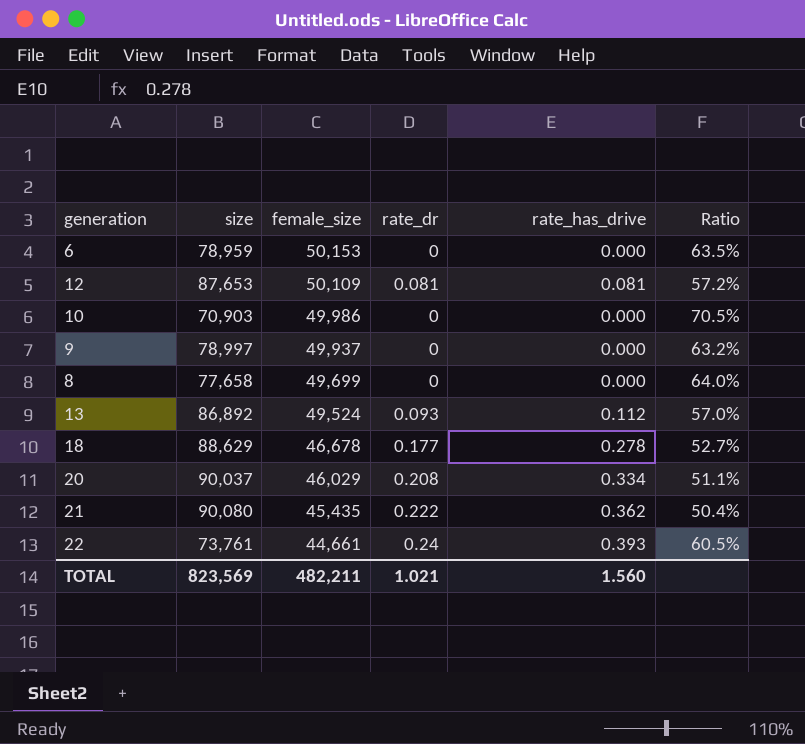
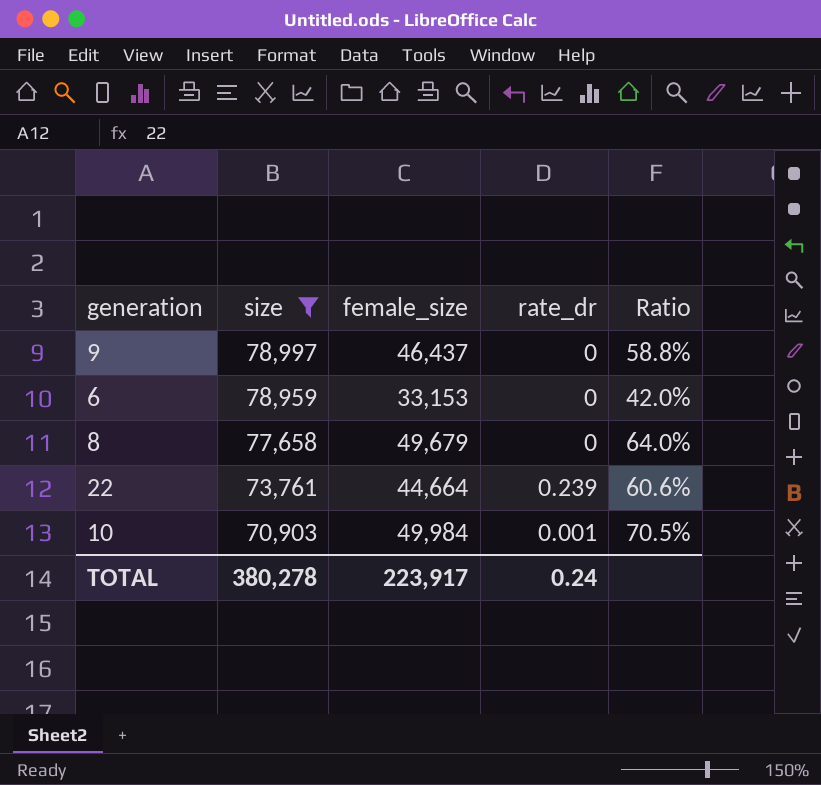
filter: none -> size <= 78,997
row order: female_size descending -> size descending
column rate_has_drive | position: 5 -> none
9 | female_size: 49,937 -> 46,437
9 | Ratio: 63.2% -> 58.8%
6 | female_size: 50,153 -> 33,153
6 | Ratio: 63.5% -> 42.0%
8 | female_size: 49,699 -> 49,679
22 | female_size: 44,661 -> 44,664
22 | rate_dr: 0.24 -> 0.239
22 | Ratio: 60.5% -> 60.6%
10 | female_size: 49,986 -> 49,984
10 | rate_dr: 0 -> 0.001
TOTAL | size: 823,569 -> 380,278
TOTAL | female_size: 482,211 -> 223,917
TOTAL | rate_dr: 1.021 -> 0.24

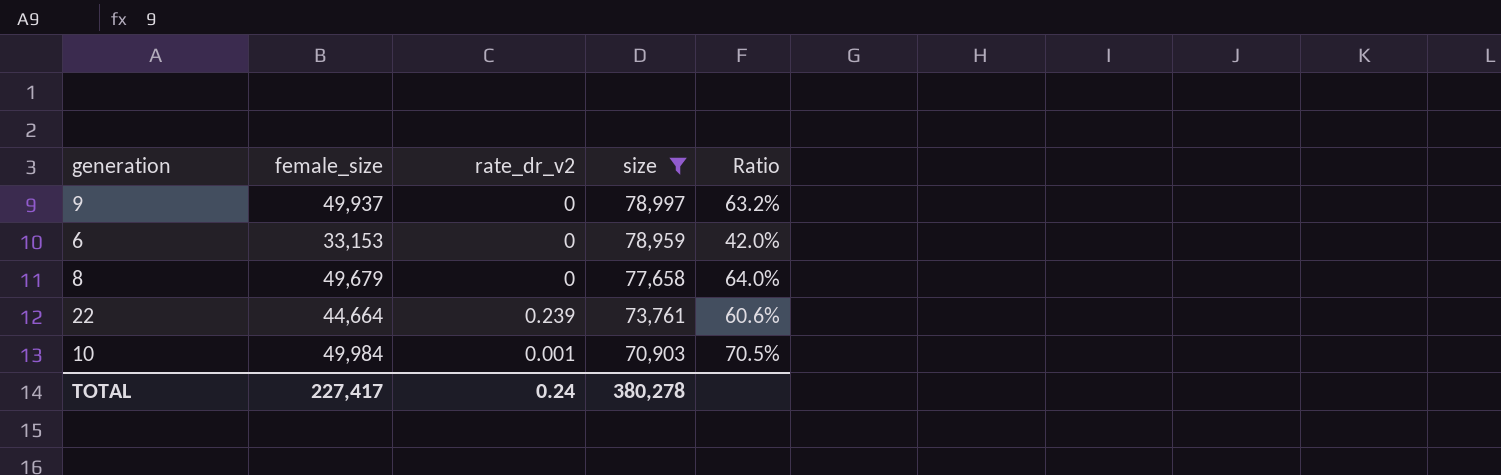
column name: rate_dr -> rate_dr_v2
column size | position: 2 -> 4
9 | female_size: 46,437 -> 49,937
9 | Ratio: 58.8% -> 63.2%
TOTAL | female_size: 223,917 -> 227,417

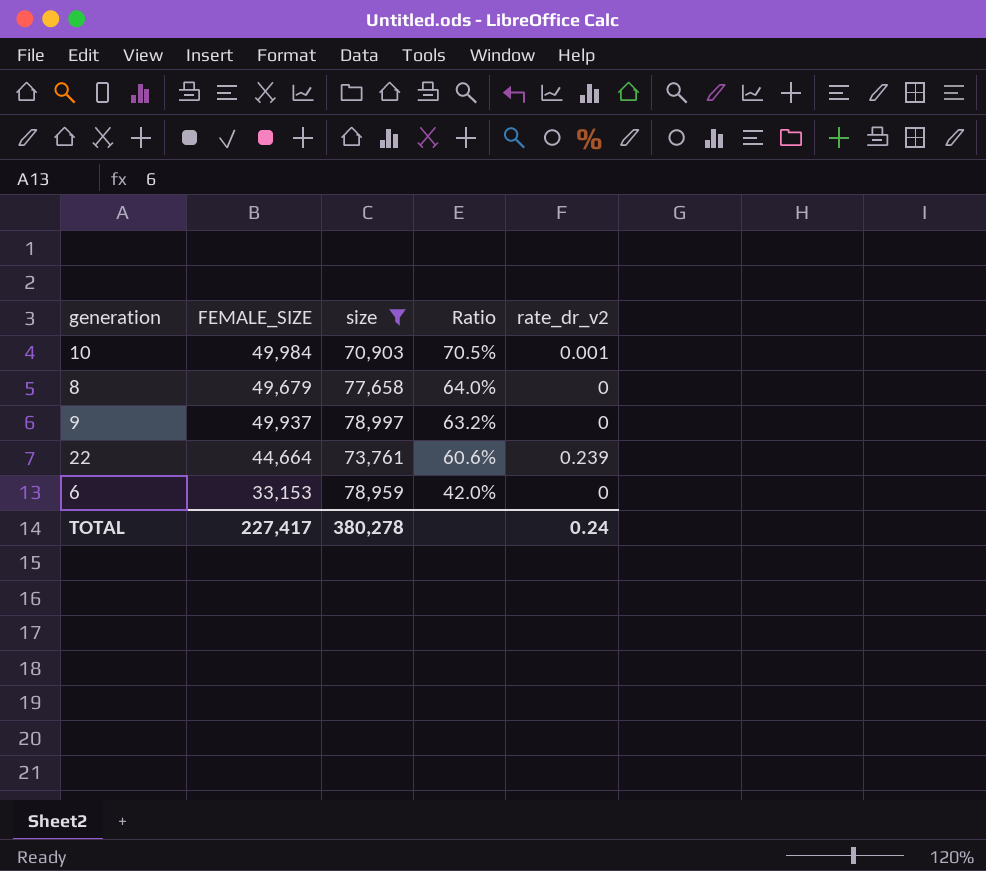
row order: size descending -> Ratio descending
column name: female_size -> FEMALE_SIZE
column rate_dr_v2 | position: 3 -> 5

